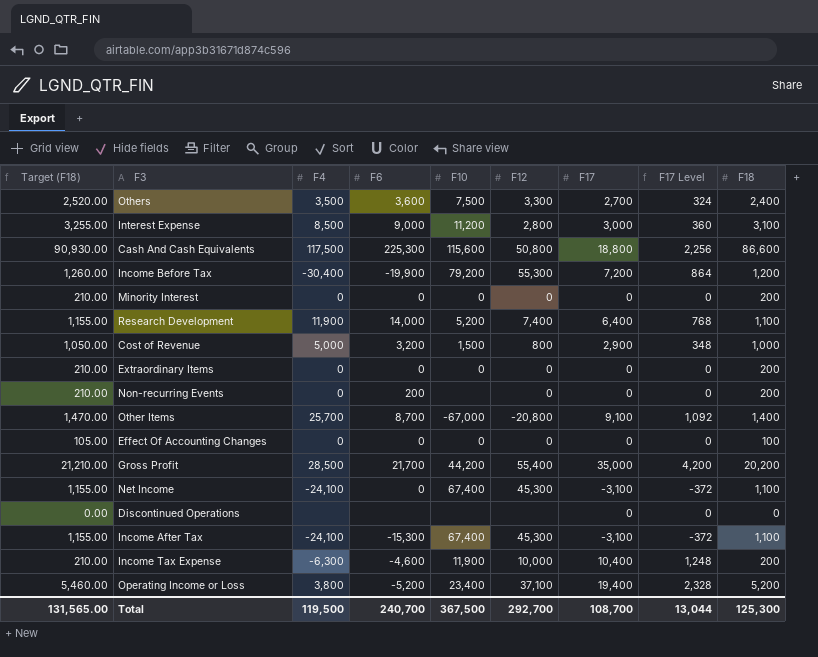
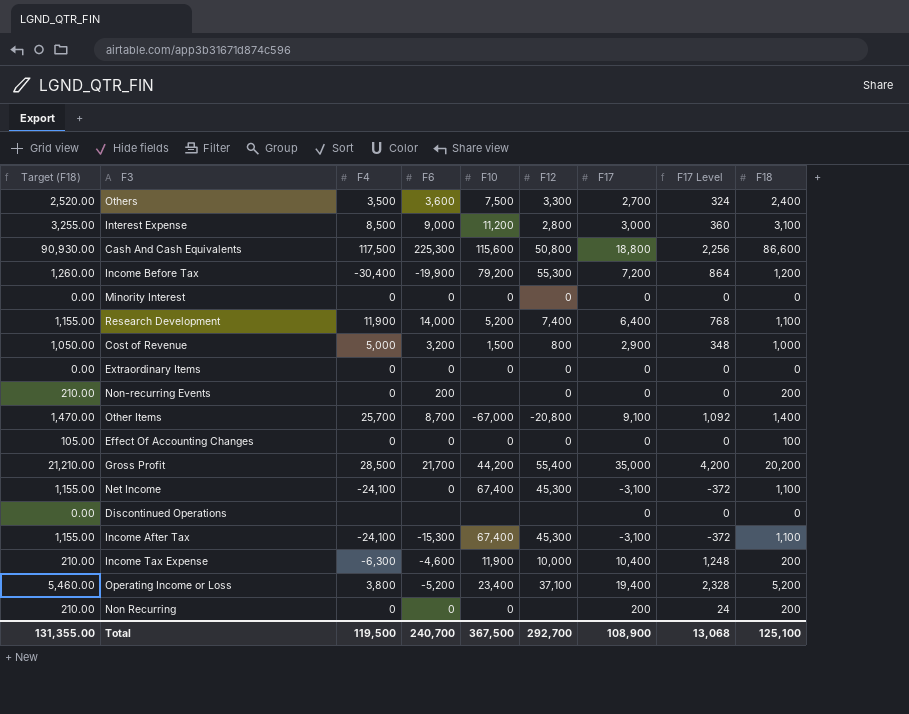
Minority Interest | Target (F18): 210.00 -> 0.00
Minority Interest | F18: 200 -> 0
Extraordinary Items | Target (F18): 210.00 -> 0.00
Extraordinary Items | F18: 200 -> 0
row Non Recurring: none -> 210.00 | 0 | 0 | 0 | none | 200 | 24 | 200
Total | Target (F18): 131,565.00 -> 131,355.00
Total | F17: 108,700 -> 108,900
Total | F17 Level: 13,044 -> 13,068
Total | F18: 125,300 -> 125,100

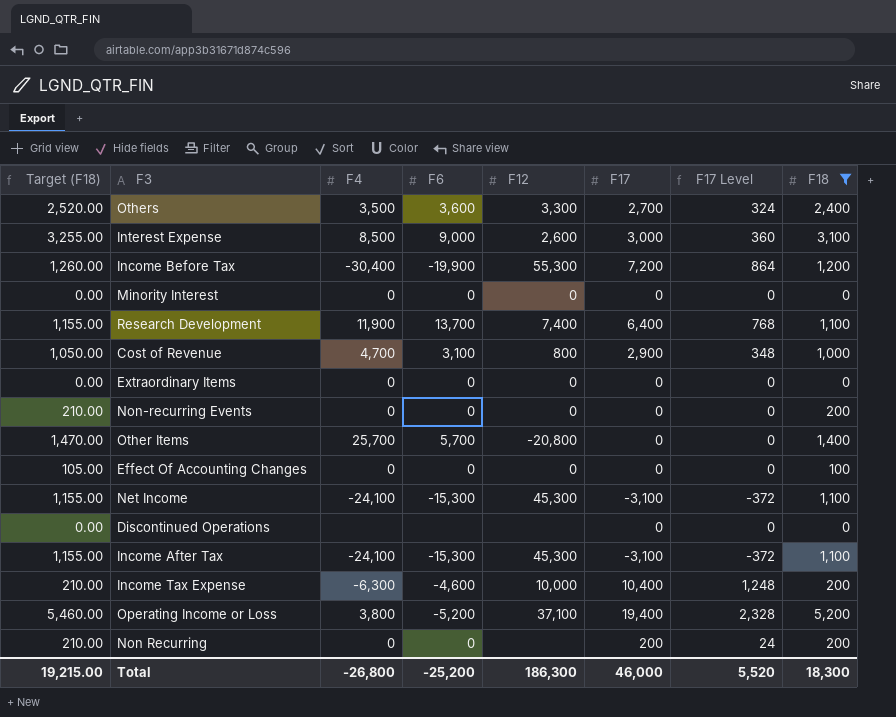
filter: none -> F18 <= 5,200
column F10 | position: 5 -> none
Interest Expense | F12: 2,800 -> 2,600
Research Development | F6: 14,000 -> 13,700
Cost of Revenue | F4: 5,000 -> 4,700
Cost of Revenue | F6: 3,200 -> 3,100
Non-recurring Events | F6: 200 -> 0
Other Items | F6: 8,700 -> 5,700
Other Items | F17: 9,100 -> 0
Other Items | F17 Level: 1,092 -> 0
Net Income | F6: 0 -> -15,300
Total | Target (F18): 131,355.00 -> 19,215.00
Total | F4: 119,500 -> -26,800
Total | F6: 240,700 -> -25,200
Total | F12: 292,700 -> 186,300
Total | F17: 108,900 -> 46,000
Total | F17 Level: 13,068 -> 5,520
Total | F18: 125,100 -> 18,300

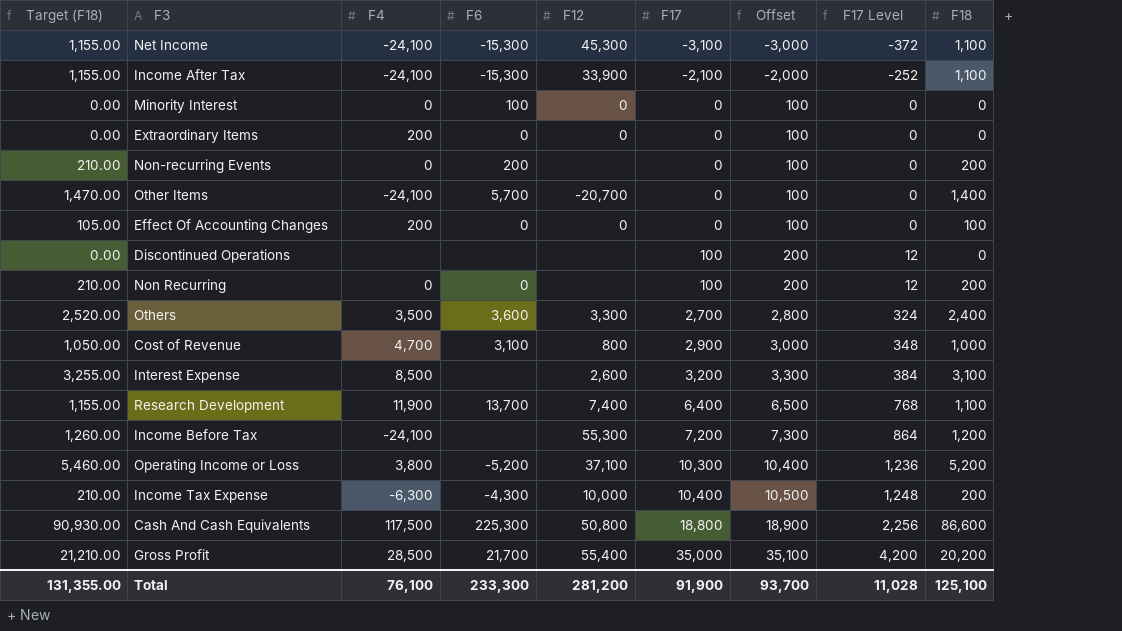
filter: F18 <= 5,200 -> none
row order: none -> F17 ascending
column Offset | formula: none -> [F17] + 100
Income After Tax | F12: 45,300 -> 33,900
Income After Tax | F17: -3,100 -> -2,100
Income After Tax | F17 Level: -372 -> -252
Minority Interest | F6: 0 -> 100
Extraordinary Items | F4: 0 -> 200
Non-recurring Events | F6: 0 -> 200
Non-recurring Events | F12: 0 -> none
Other Items | F4: 25,700 -> -24,100
Other Items | F12: -20,800 -> -20,700
Effect Of Accounting Changes | F4: 0 -> 200
Discontinued Operations | F17: 0 -> 100
Discontinued Operations | F17 Level: 0 -> 12
Non Recurring | F17: 200 -> 100
Non Recurring | F17 Level: 24 -> 12
Interest Expense | F6: 9,000 -> none
Interest Expense | F17: 3,000 -> 3,200
Interest Expense | F17 Level: 360 -> 384
Income Before Tax | F4: -30,400 -> -24,100
Income Before Tax | F6: -19,900 -> none
Operating Income or Loss | F17: 19,400 -> 10,300
Operating Income or Loss | F17 Level: 2,328 -> 1,236
Income Tax Expense | F6: -4,600 -> -4,300
Total | Target (F18): 19,215.00 -> 131,355.00
Total | F4: -26,800 -> 76,100
Total | F6: -25,200 -> 233,300
Total | F12: 186,300 -> 281,200
Total | F17: 46,000 -> 91,900
Total | F17 Level: 5,520 -> 11,028
Total | F18: 18,300 -> 125,100

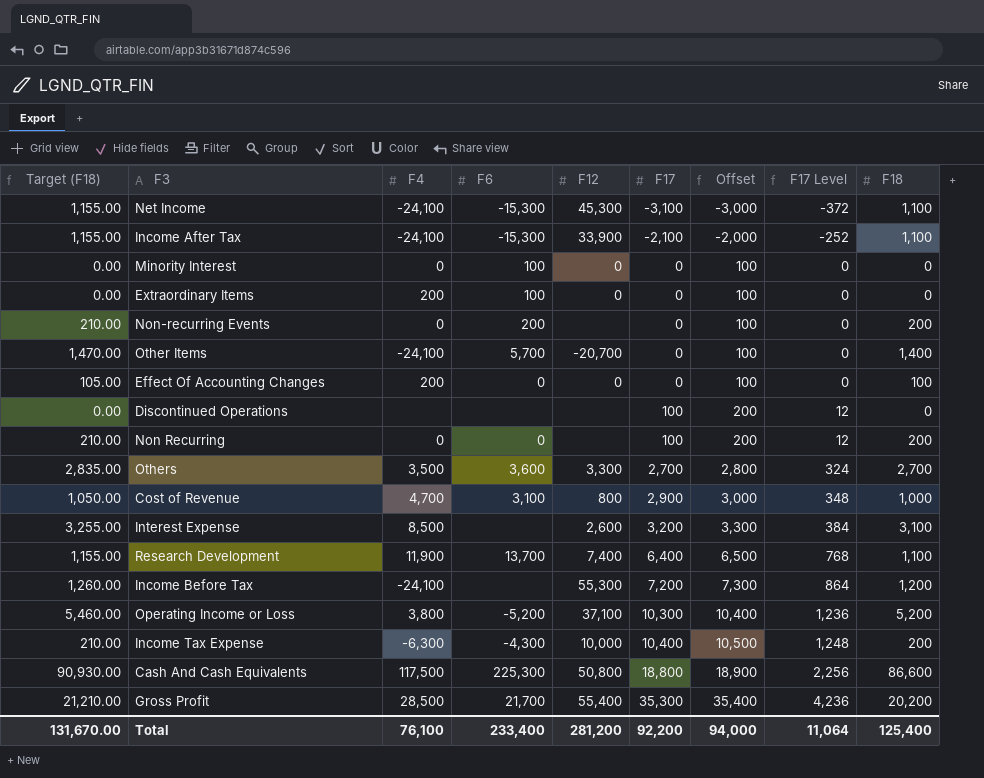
Extraordinary Items | F6: 0 -> 100
Others | Target (F18): 2,520.00 -> 2,835.00
Others | F18: 2,400 -> 2,700
Gross Profit | F17: 35,000 -> 35,300
Gross Profit | Offset: 35,100 -> 35,400
Gross Profit | F17 Level: 4,200 -> 4,236
Total | Target (F18): 131,355.00 -> 131,670.00
Total | F6: 233,300 -> 233,400
Total | F17: 91,900 -> 92,200
Total | Offset: 93,700 -> 94,000
Total | F17 Level: 11,028 -> 11,064
Total | F18: 125,100 -> 125,400

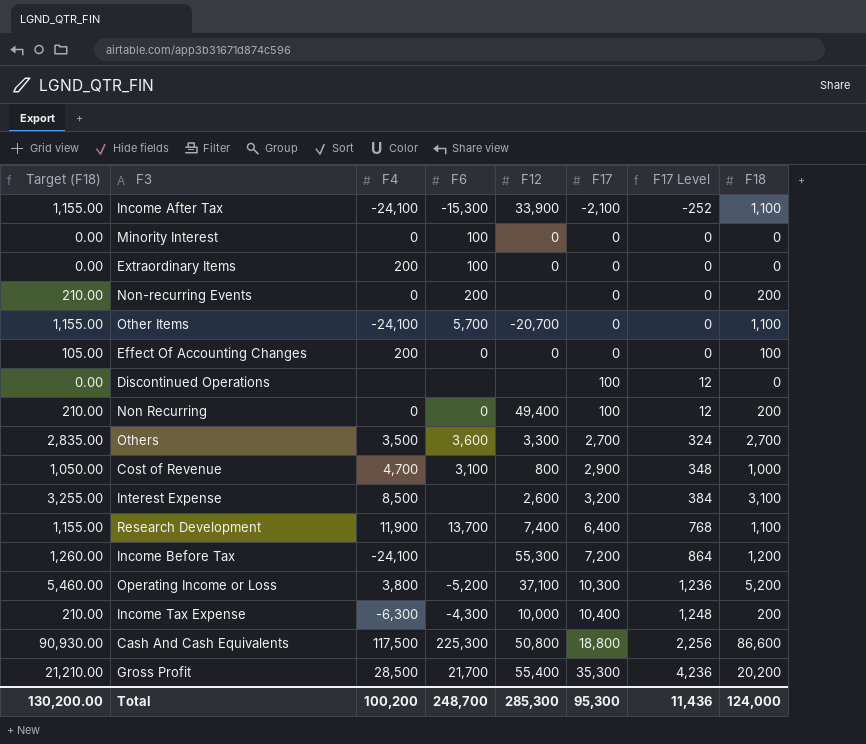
column Offset | formula: [F17] + 100 -> none
row Net Income: 1,155.00 | -24,100 | -15,300 | 45,300 | -3,100 | -3,000 | -372 | 1,100 -> none
Other Items | Target (F18): 1,470.00 -> 1,155.00
Other Items | F18: 1,400 -> 1,100
Non Recurring | F12: none -> 49,400
Total | Target (F18): 131,670.00 -> 130,200.00
Total | F4: 76,100 -> 100,200
Total | F6: 233,400 -> 248,700
Total | F12: 281,200 -> 285,300
Total | F17: 92,200 -> 95,300
Total | F17 Level: 11,064 -> 11,436
Total | F18: 125,400 -> 124,000

